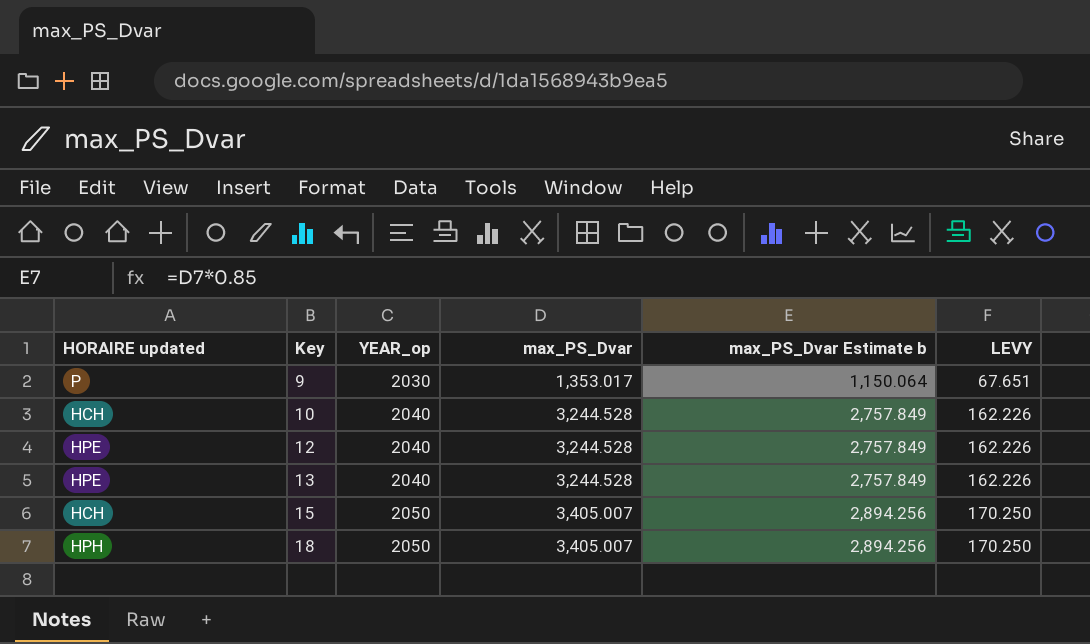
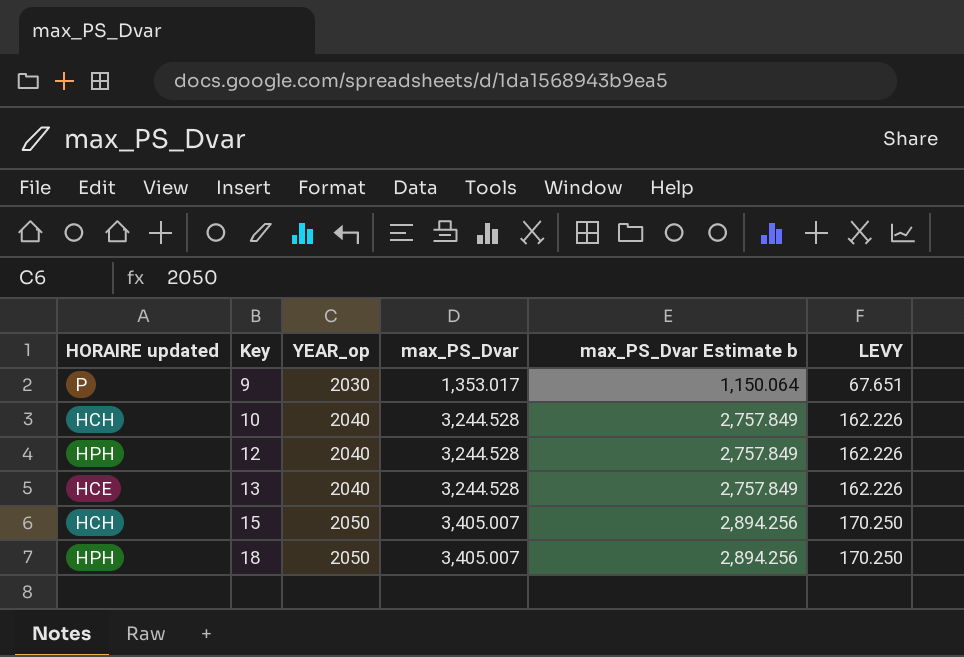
12 | HORAIRE updated: HPE -> HPH
13 | HORAIRE updated: HPE -> HCE

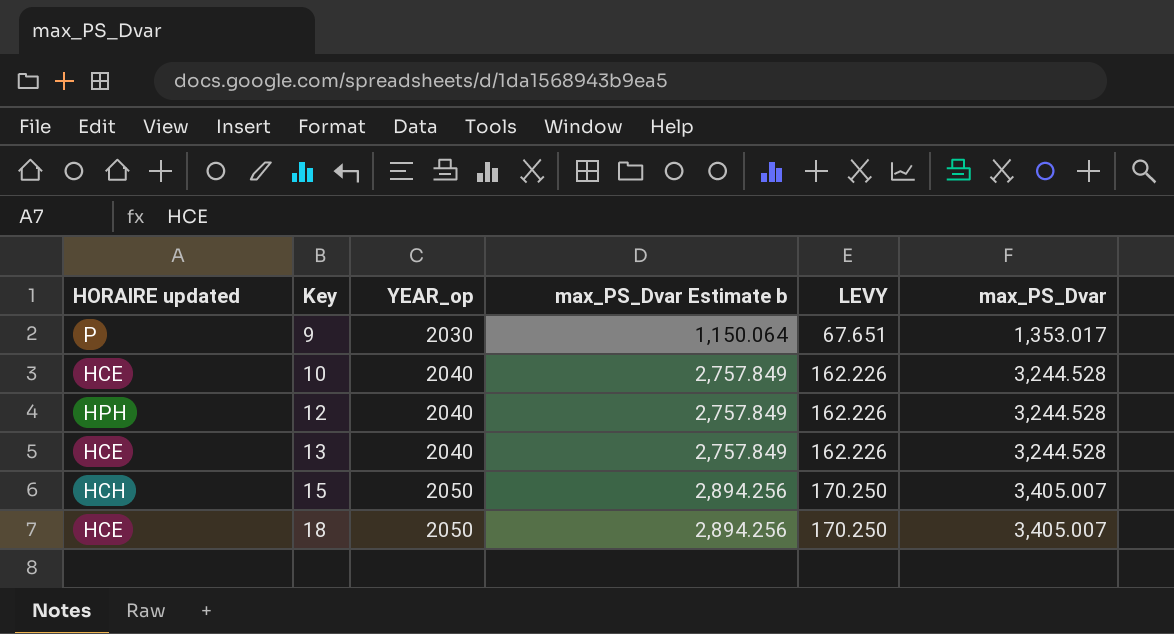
column max_PS_Dvar | position: 4 -> 6
10 | HORAIRE updated: HCH -> HCE
18 | HORAIRE updated: HPH -> HCE

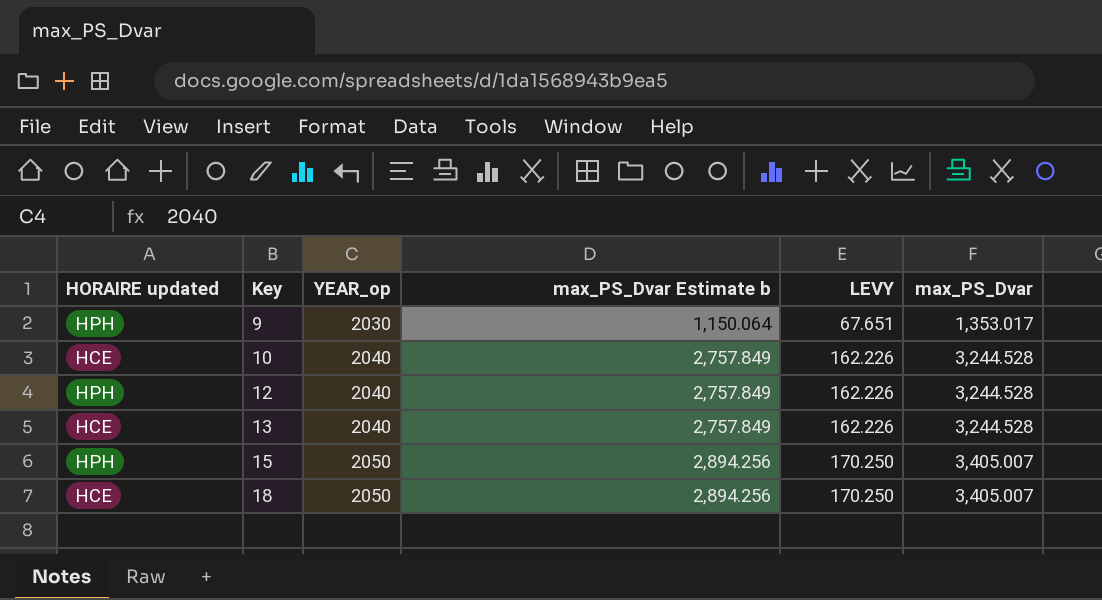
9 | HORAIRE updated: P -> HPH
15 | HORAIRE updated: HCH -> HPH

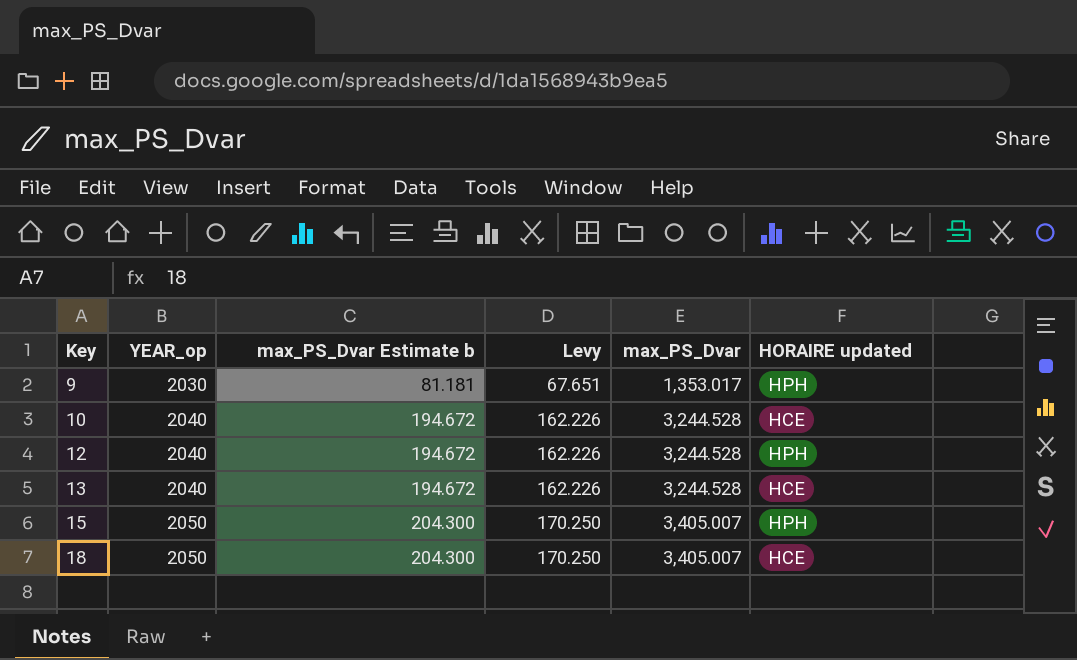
column max_PS_Dvar Estimate b | formula: [max_PS_Dvar] * 0.85 -> [max_PS_Dvar] * 0.06
column name: LEVY -> Levy
column HORAIRE updated | position: 1 -> 6

